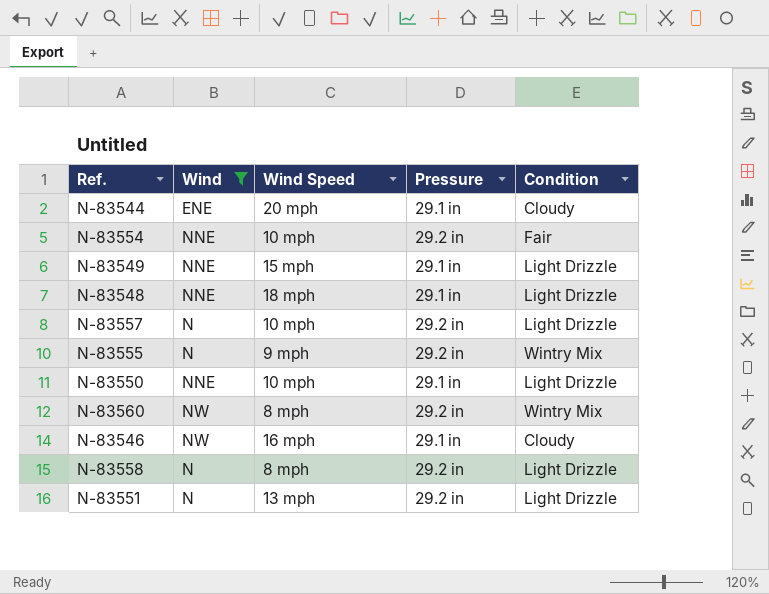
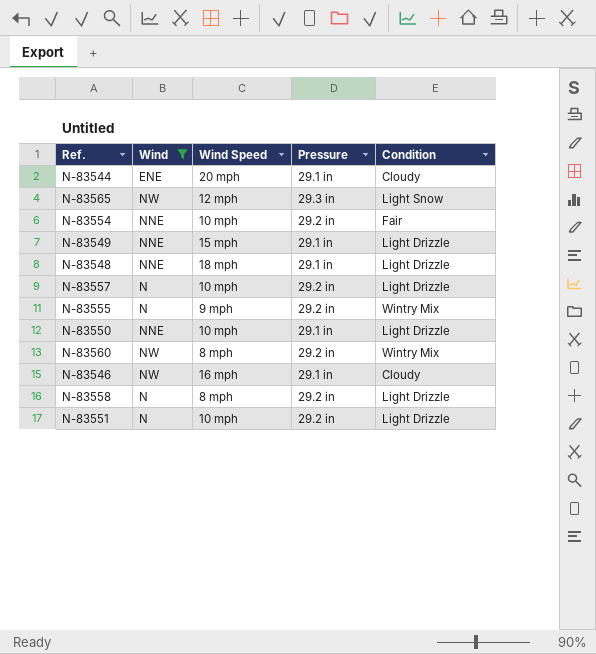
row N-83565: none -> NW | 12 mph | 29.3 in | Light Snow
N-83551 | Wind Speed: 13 mph -> 10 mph

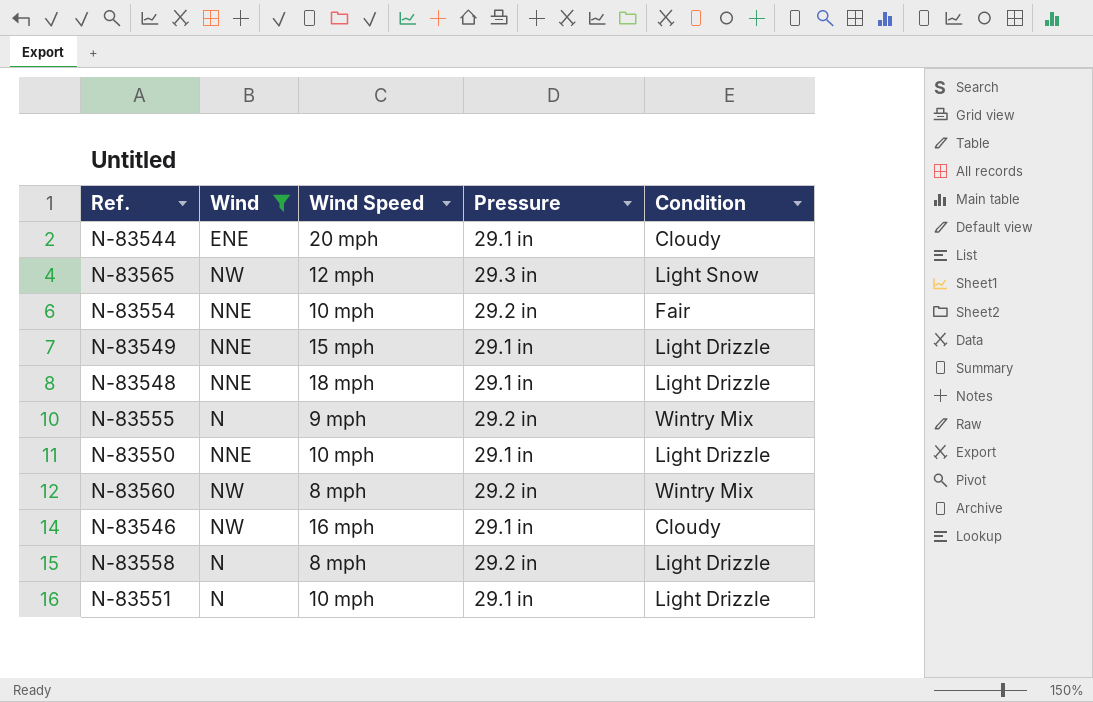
row N-83557: N | 10 mph | 29.2 in | Light Drizzle -> none
N-83551 | Pressure: 29.2 in -> 29.1 in

